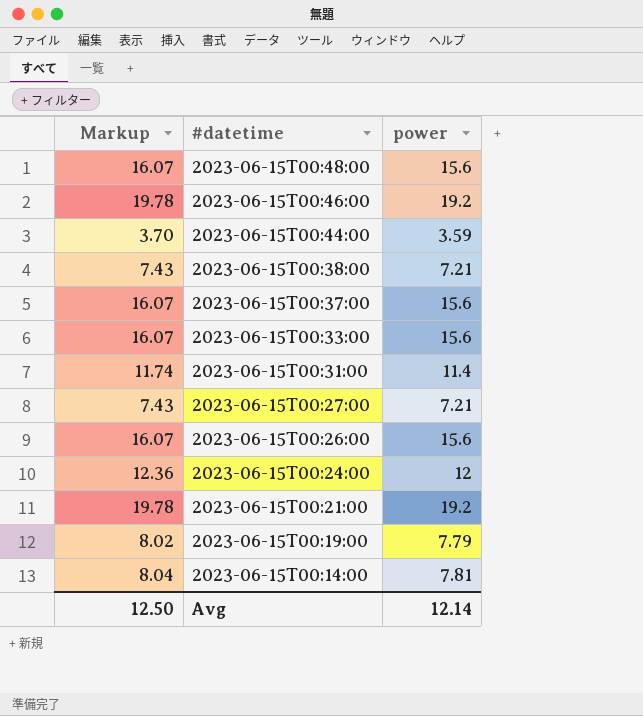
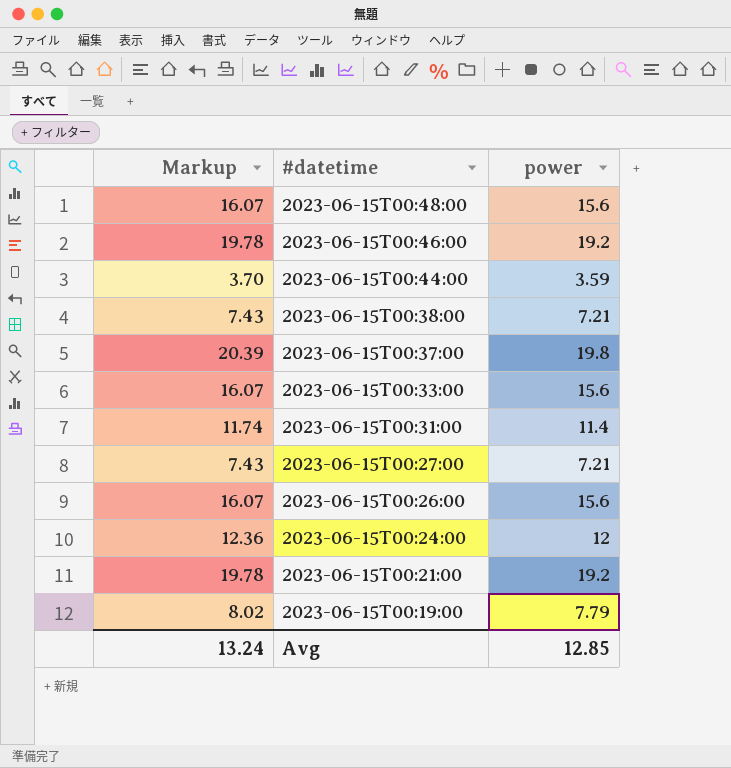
row 2023-06-15T00:14:00: 8.04 | 7.81 -> none
2023-06-15T00:37:00 | Markup: 16.07 -> 20.39
2023-06-15T00:37:00 | power: 15.6 -> 19.8
Avg | Markup: 12.50 -> 13.24
Avg | power: 12.14 -> 12.85

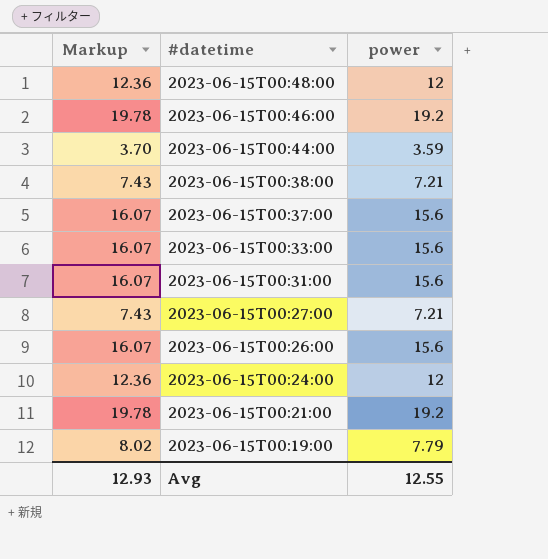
2023-06-15T00:48:00 | Markup: 16.07 -> 12.36
2023-06-15T00:48:00 | power: 15.6 -> 12
2023-06-15T00:37:00 | Markup: 20.39 -> 16.07
2023-06-15T00:37:00 | power: 19.8 -> 15.6
2023-06-15T00:31:00 | Markup: 11.74 -> 16.07
2023-06-15T00:31:00 | power: 11.4 -> 15.6
Avg | Markup: 13.24 -> 12.93
Avg | power: 12.85 -> 12.55

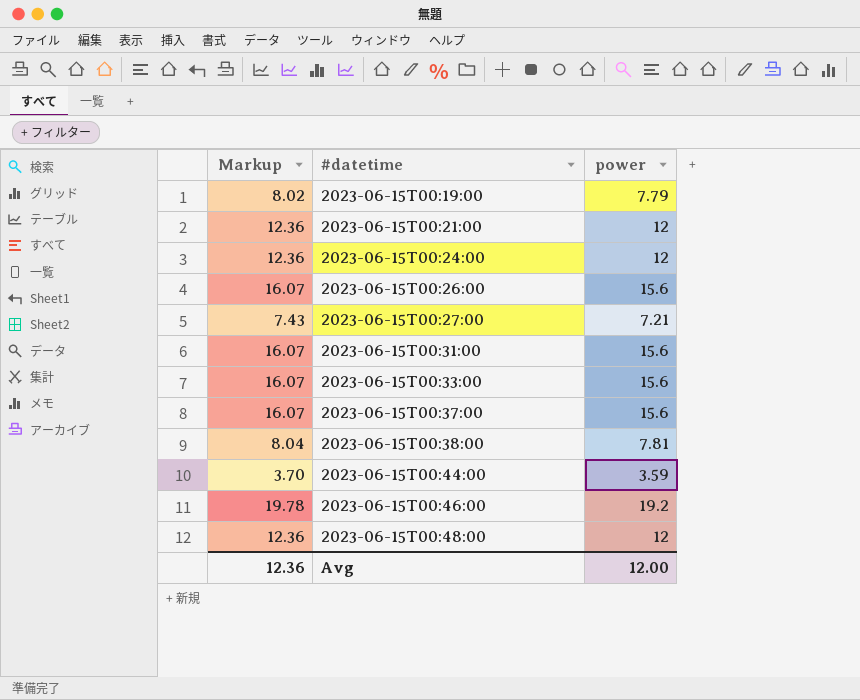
row order: #datetime descending -> #datetime ascending
2023-06-15T00:21:00 | Markup: 19.78 -> 12.36
2023-06-15T00:21:00 | power: 19.2 -> 12
2023-06-15T00:38:00 | Markup: 7.43 -> 8.04
2023-06-15T00:38:00 | power: 7.21 -> 7.81
Avg | Markup: 12.93 -> 12.36
Avg | power: 12.55 -> 12.00

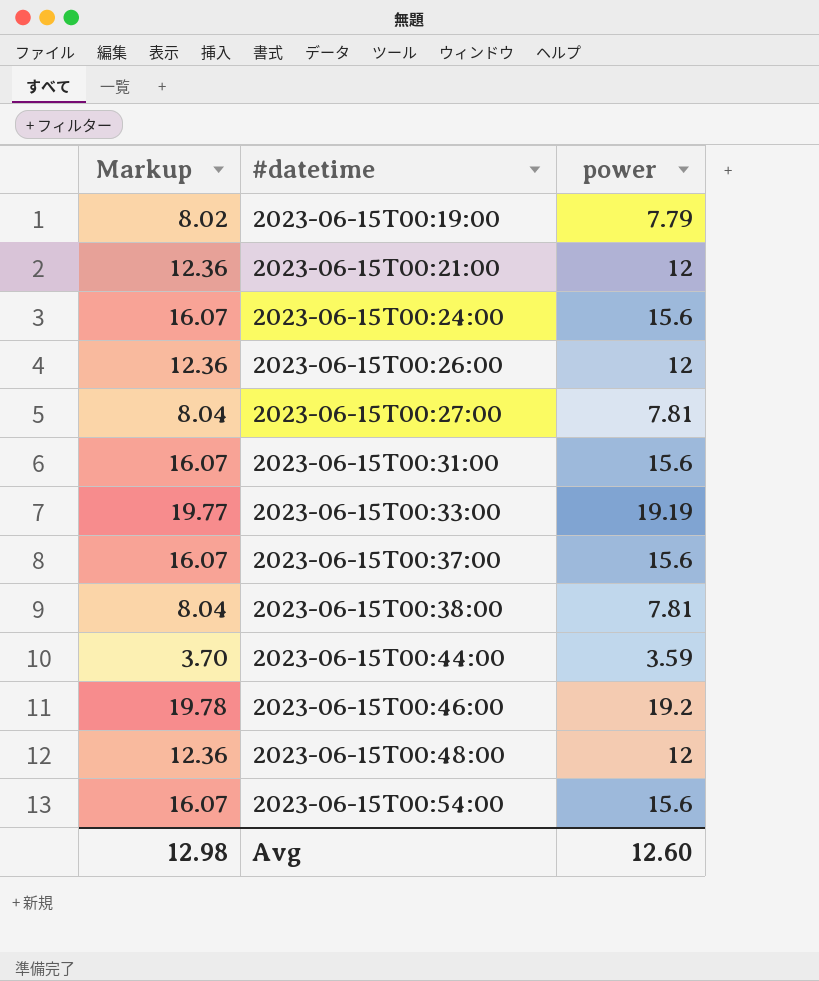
2023-06-15T00:24:00 | Markup: 12.36 -> 16.07
2023-06-15T00:24:00 | power: 12 -> 15.6
2023-06-15T00:26:00 | Markup: 16.07 -> 12.36
2023-06-15T00:26:00 | power: 15.6 -> 12
2023-06-15T00:27:00 | Markup: 7.43 -> 8.04
2023-06-15T00:27:00 | power: 7.21 -> 7.81
2023-06-15T00:33:00 | Markup: 16.07 -> 19.77
2023-06-15T00:33:00 | power: 15.6 -> 19.19
row 2023-06-15T00:54:00: none -> 16.07 | 15.6
Avg | Markup: 12.36 -> 12.98
Avg | power: 12.00 -> 12.60

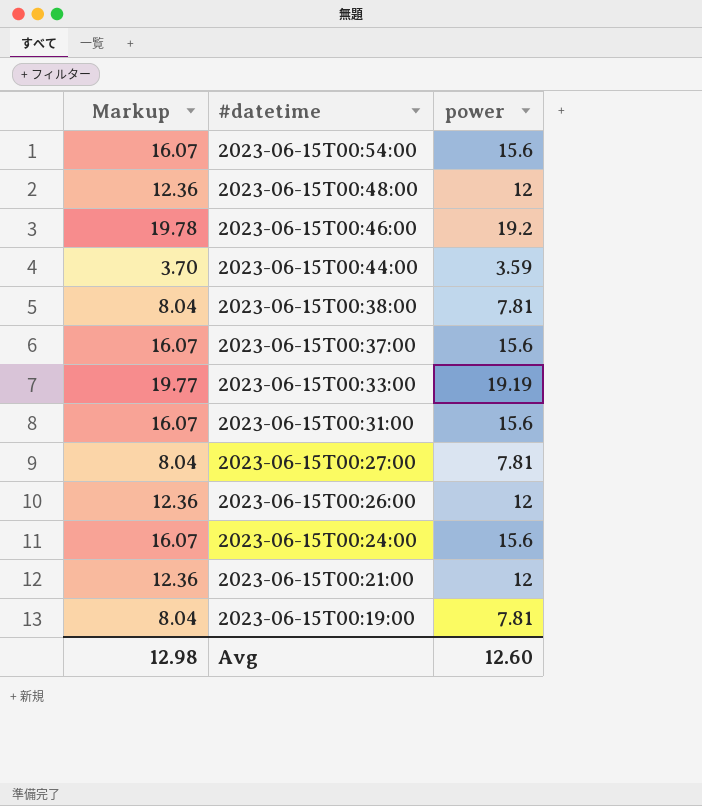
row order: #datetime ascending -> #datetime descending
2023-06-15T00:19:00 | Markup: 8.02 -> 8.04
2023-06-15T00:19:00 | power: 7.79 -> 7.81

